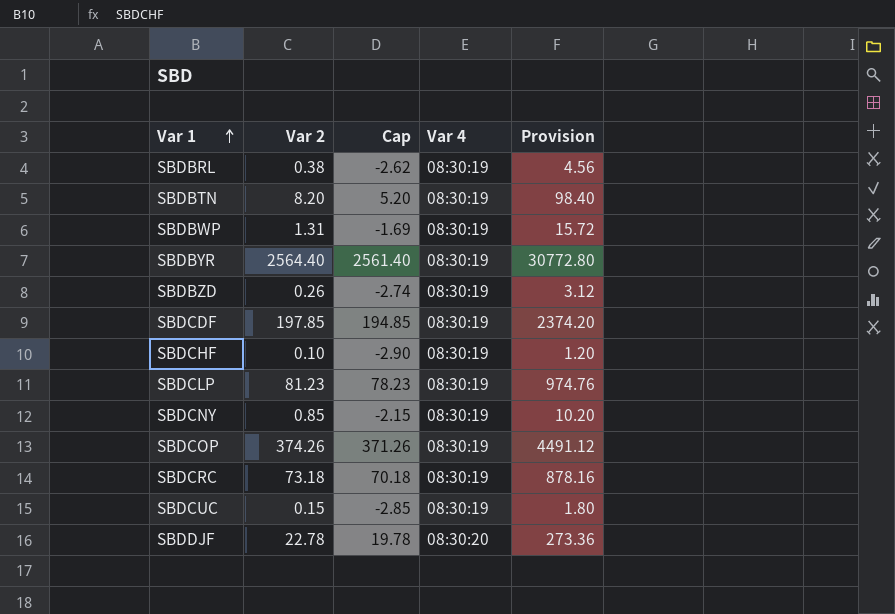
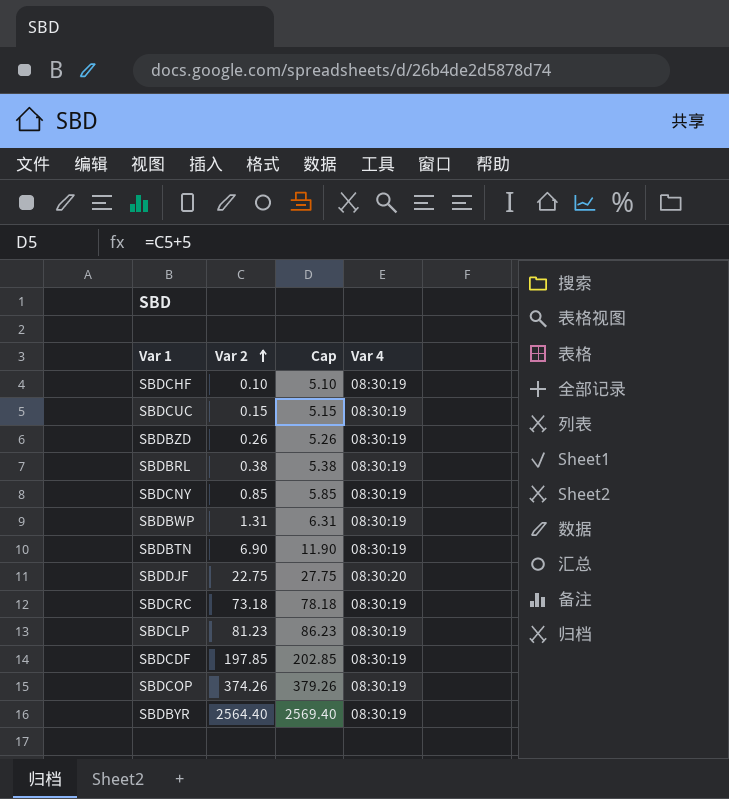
row order: Var 1 ascending -> Var 2 ascending
column Provision | formula: [Var 2] * 12 -> none
column Cap | formula: [Var 2] - 3 -> [Var 2] + 5
SBDBTN | Var 2: 8.20 -> 6.90
SBDDJF | Var 2: 22.78 -> 22.75

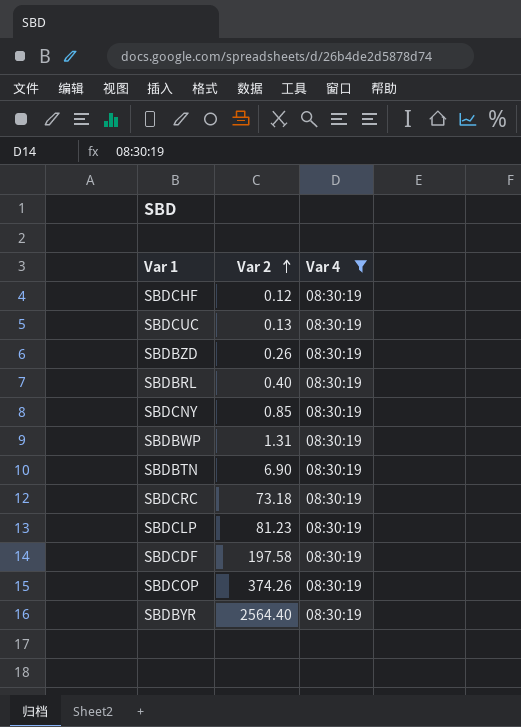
filter: none -> Var 4 = 08:30:19
column Cap | formula: [Var 2] + 5 -> none
SBDCHF | Var 2: 0.10 -> 0.12
SBDCUC | Var 2: 0.15 -> 0.13
SBDBRL | Var 2: 0.38 -> 0.40
SBDCDF | Var 2: 197.85 -> 197.58

